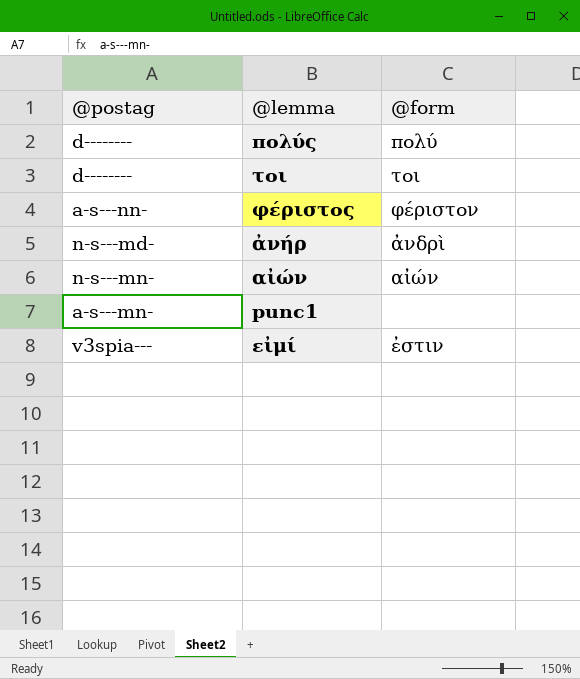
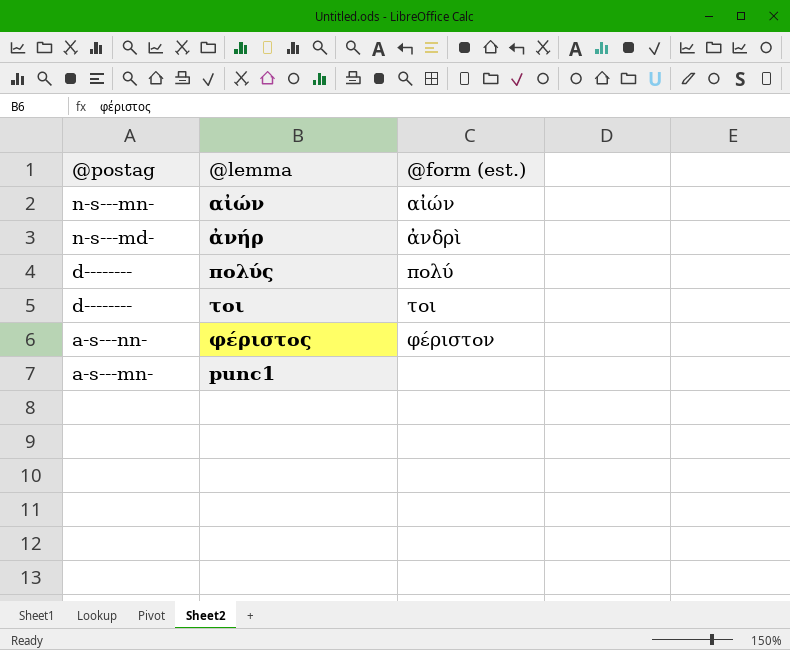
row order: none -> @postag descending
column name: @form -> @form (est.)
row εἰμί: v3spia--- | ἐστιν -> none

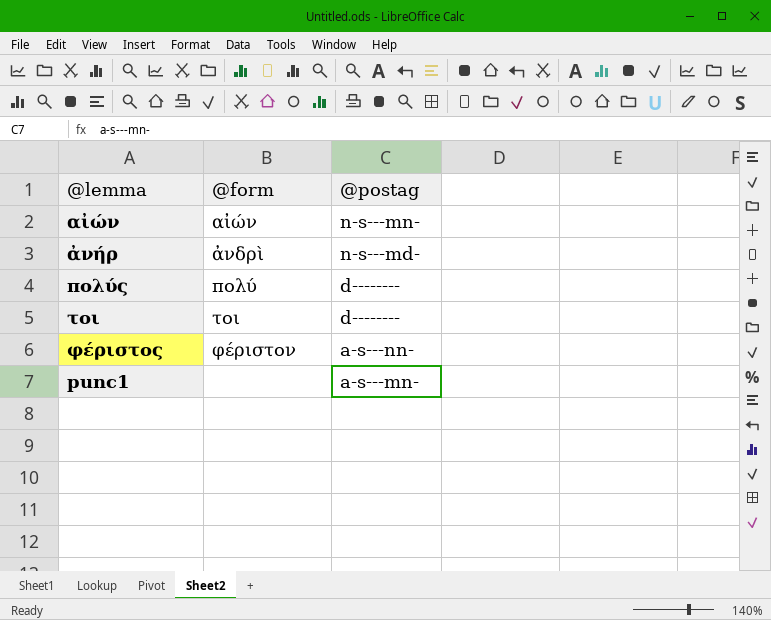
column name: @form (est.) -> @form
column @postag | position: 1 -> 3

